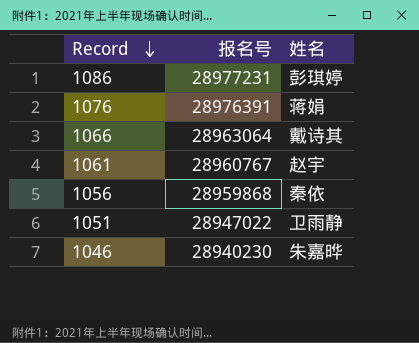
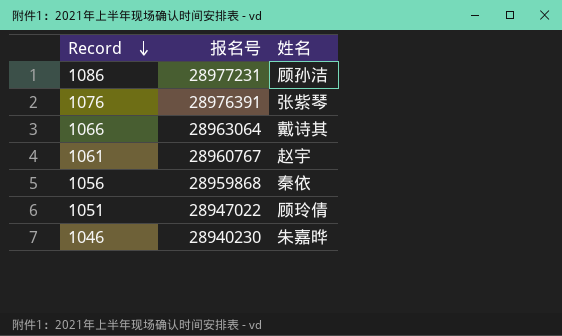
1086 | 姓名: 彭琪婷 -> 顾孙洁
1076 | 姓名: 蒋娟 -> 张紫琴
1051 | 姓名: 卫雨静 -> 顾玲倩

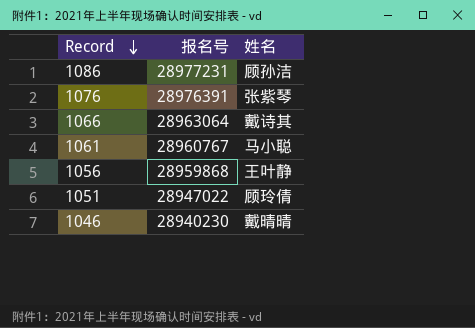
1061 | 姓名: 赵宇 -> 马小聪
1056 | 姓名: 秦依 -> 王叶静
1046 | 姓名: 朱嘉晔 -> 戴晴晴

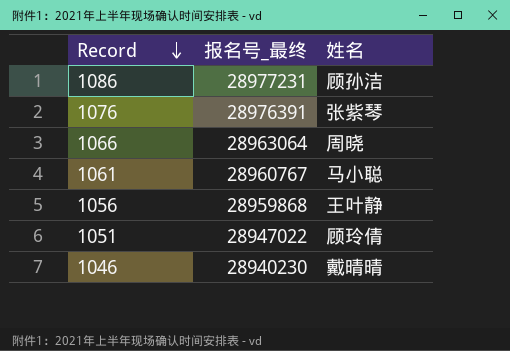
column name: 报名号 -> 报名号_最终
1066 | 姓名: 戴诗其 -> 周晓

